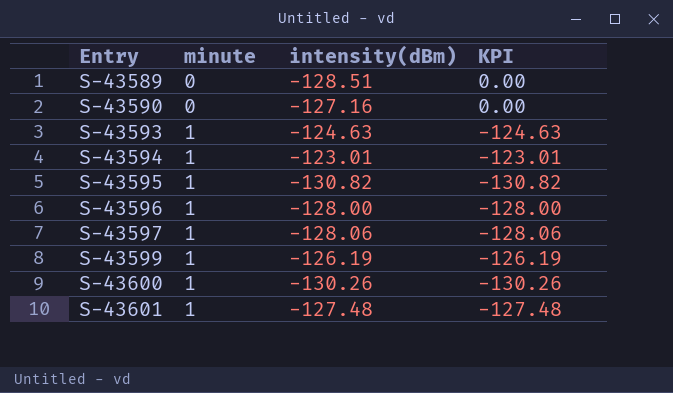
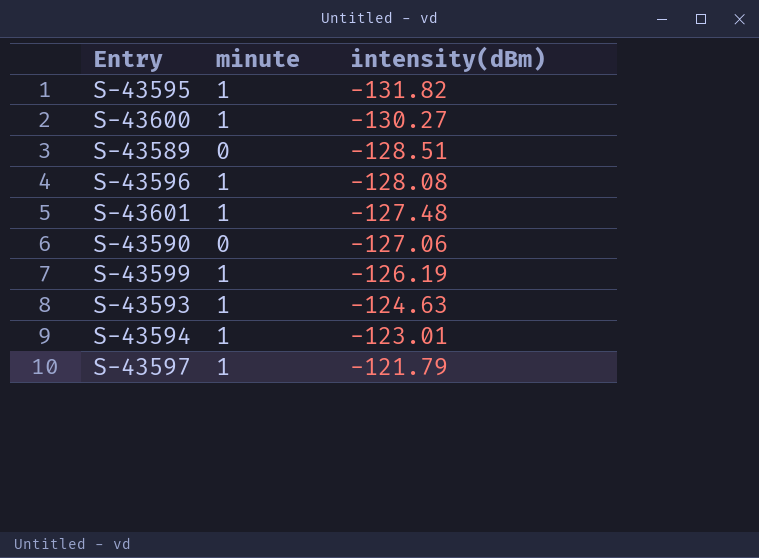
row order: Entry ascending -> intensity(dBm) ascending
column KPI | formula: [minute] * [intensity(dBm)] -> none
S-43595 | intensity(dBm): -130.82 -> -131.82
S-43600 | intensity(dBm): -130.26 -> -130.27
S-43596 | intensity(dBm): -128.00 -> -128.08
S-43590 | intensity(dBm): -127.16 -> -127.06
S-43597 | intensity(dBm): -128.06 -> -121.79

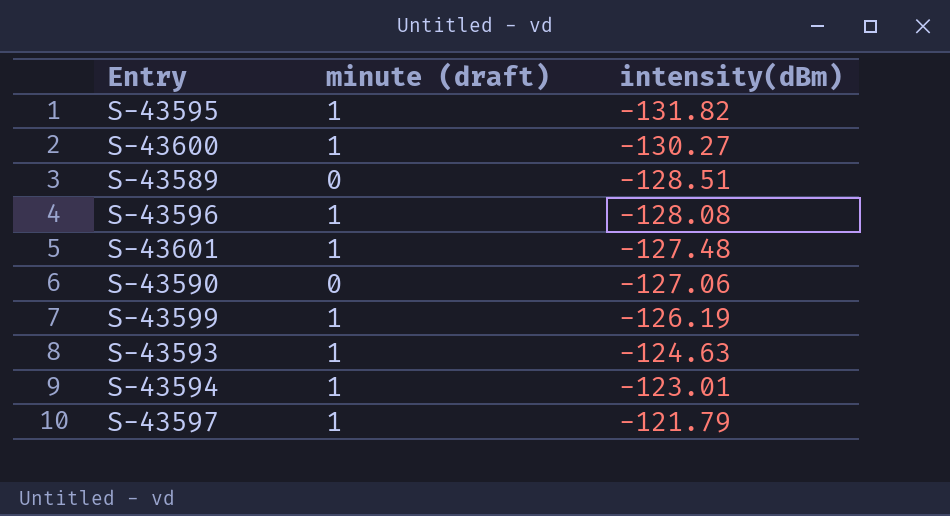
column name: minute -> minute (draft)

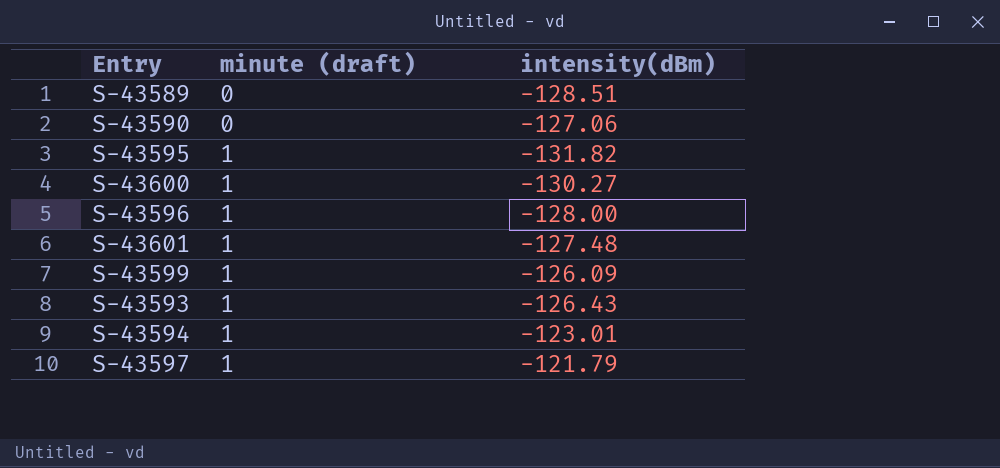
row order: intensity(dBm) ascending -> minute (draft) ascending
S-43596 | intensity(dBm): -128.08 -> -128.00
S-43599 | intensity(dBm): -126.19 -> -126.09
S-43593 | intensity(dBm): -124.63 -> -126.43

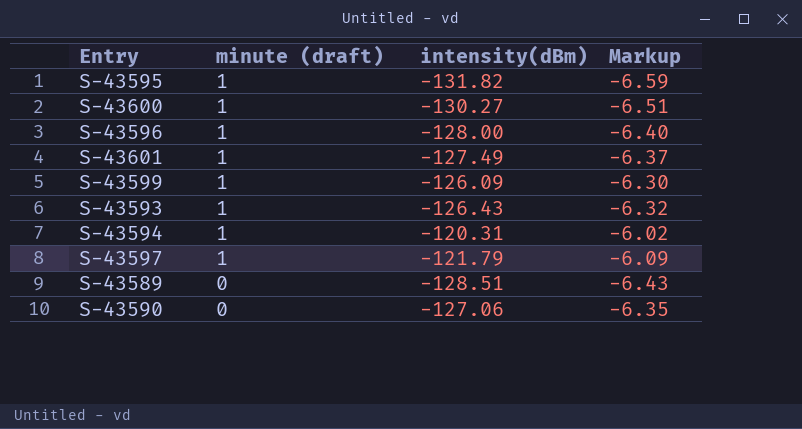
row order: minute (draft) ascending -> minute (draft) descending
column Markup | formula: none -> [intensity(dBm)] * 0.05
S-43601 | intensity(dBm): -127.48 -> -127.49
S-43594 | intensity(dBm): -123.01 -> -120.31

